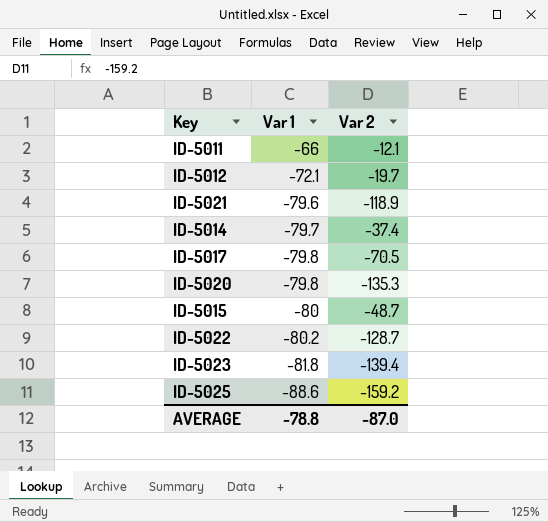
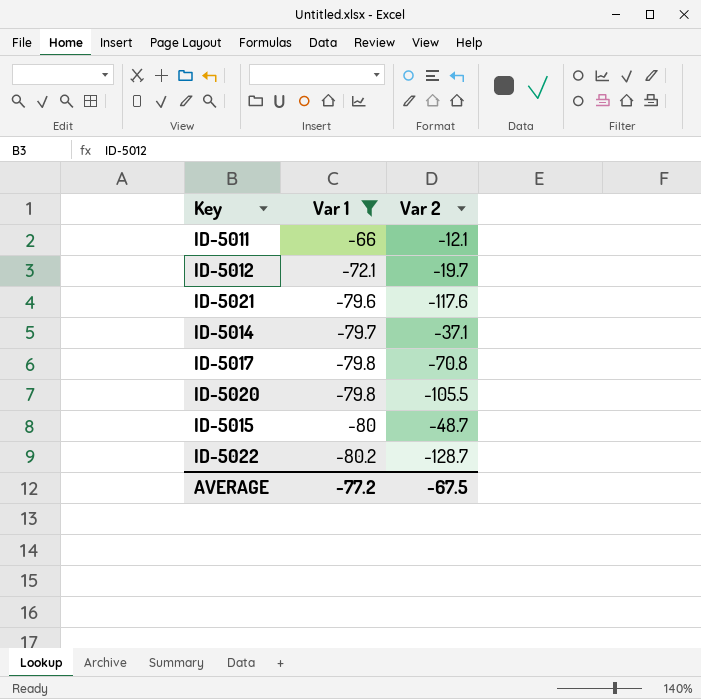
filter: none -> Var 1 >= -80.2
ID-5021 | Var 2: -118.9 -> -117.6
ID-5014 | Var 2: -37.4 -> -37.1
ID-5017 | Var 2: -70.5 -> -70.8
ID-5020 | Var 2: -135.3 -> -105.5
AVERAGE | Var 1: -78.8 -> -77.2
AVERAGE | Var 2: -87.0 -> -67.5

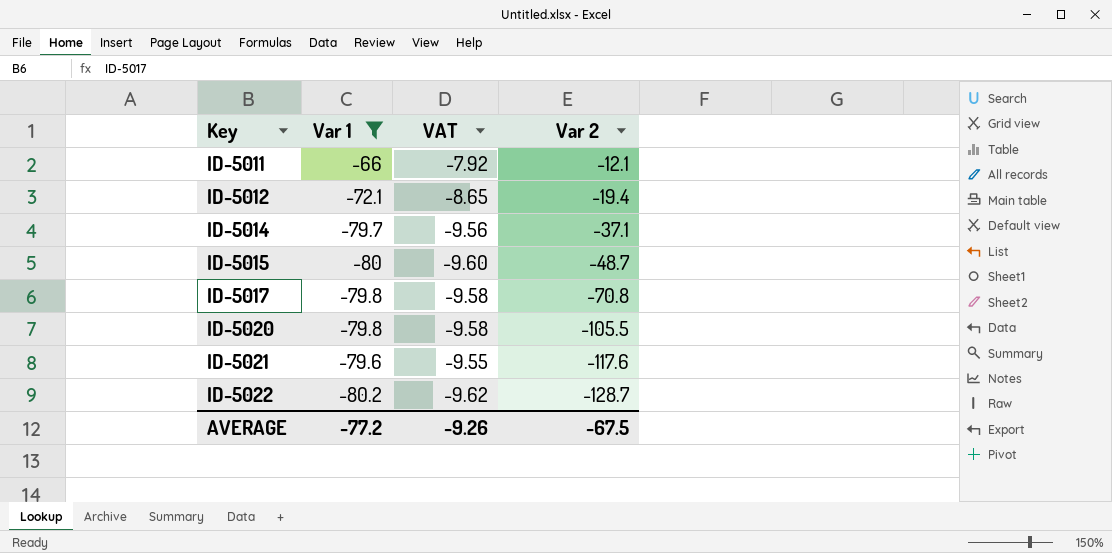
row order: Var 1 descending -> Key ascending
column VAT | formula: none -> [Var 1] * 0.12
ID-5012 | Var 2: -19.7 -> -19.4

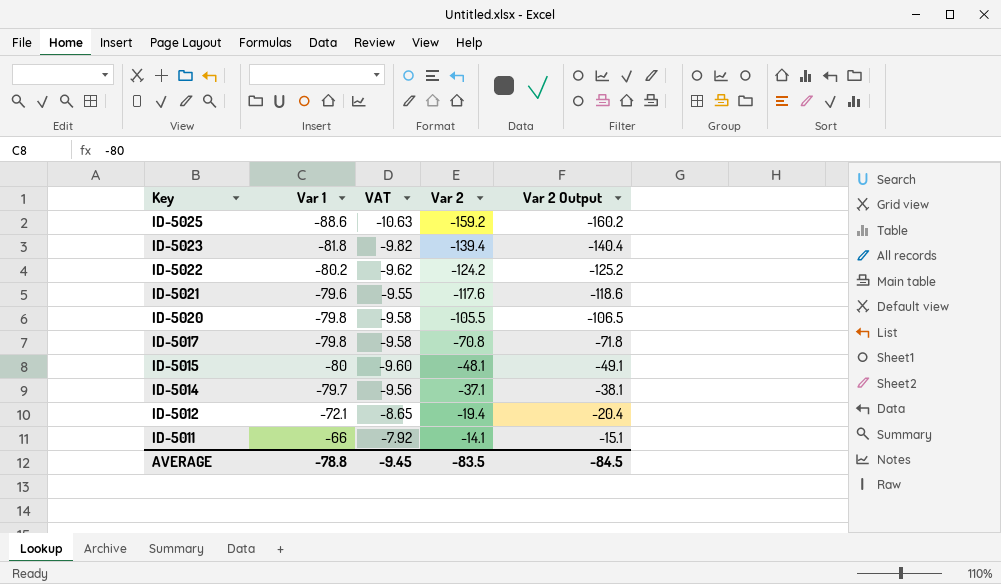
filter: Var 1 >= -80.2 -> none
row order: Key ascending -> Key descending
column Var 2 Output | formula: none -> [Var 2] - 1
ID-5022 | Var 2: -128.7 -> -124.2
ID-5015 | Var 2: -48.7 -> -48.1
ID-5011 | Var 2: -12.1 -> -14.1
AVERAGE | Var 1: -77.2 -> -78.8
AVERAGE | VAT: -9.26 -> -9.45
AVERAGE | Var 2: -67.5 -> -83.5

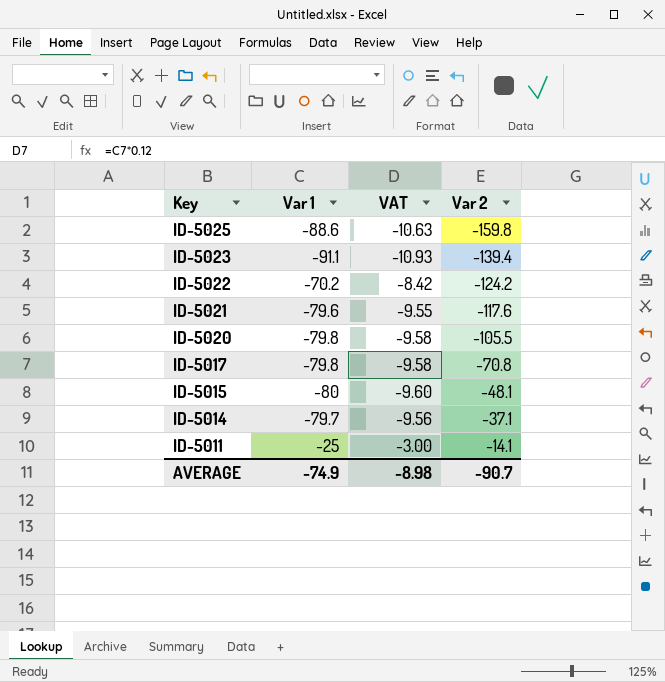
column Var 2 Output | formula: [Var 2] - 1 -> none
row ID-5012: -72.1 | -8.65 | -19.4 | -20.4 -> none
ID-5025 | Var 2: -159.2 -> -159.8
ID-5023 | Var 1: -81.8 -> -91.1
ID-5023 | VAT: -9.82 -> -10.93
ID-5022 | Var 1: -80.2 -> -70.2
ID-5022 | VAT: -9.62 -> -8.42
ID-5011 | Var 1: -66 -> -25
ID-5011 | VAT: -7.92 -> -3.00
AVERAGE | Var 1: -78.8 -> -74.9
AVERAGE | VAT: -9.45 -> -8.98
AVERAGE | Var 2: -83.5 -> -90.7

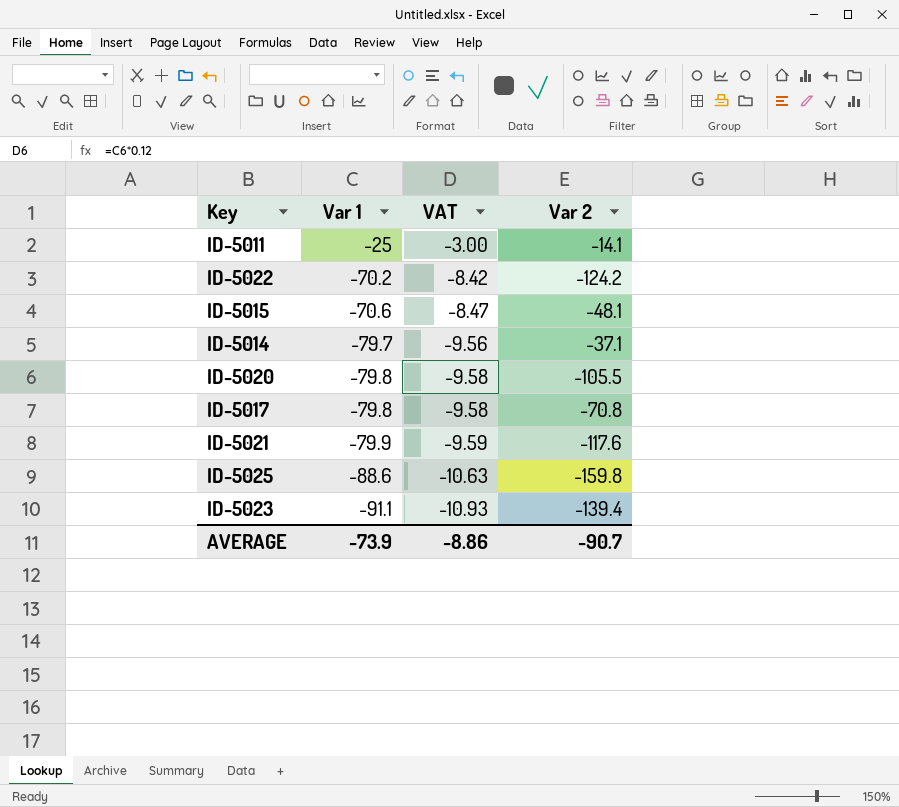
row order: Key descending -> Var 1 descending
ID-5015 | Var 1: -80 -> -70.6
ID-5015 | VAT: -9.60 -> -8.47
ID-5021 | Var 1: -79.6 -> -79.9
ID-5021 | VAT: -9.55 -> -9.59
AVERAGE | Var 1: -74.9 -> -73.9
AVERAGE | VAT: -8.98 -> -8.86

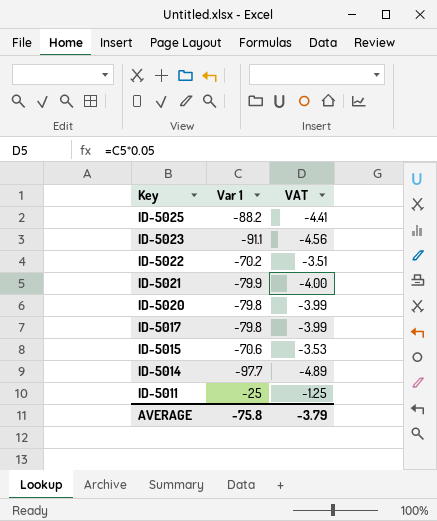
row order: Var 1 descending -> Key descending
column Var 2 | position: 4 -> none
column VAT | formula: [Var 1] * 0.12 -> [Var 1] * 0.05
ID-5025 | Var 1: -88.6 -> -88.2
ID-5014 | Var 1: -79.7 -> -97.7
AVERAGE | Var 1: -73.9 -> -75.8
AVERAGE | VAT: -8.86 -> -3.79

